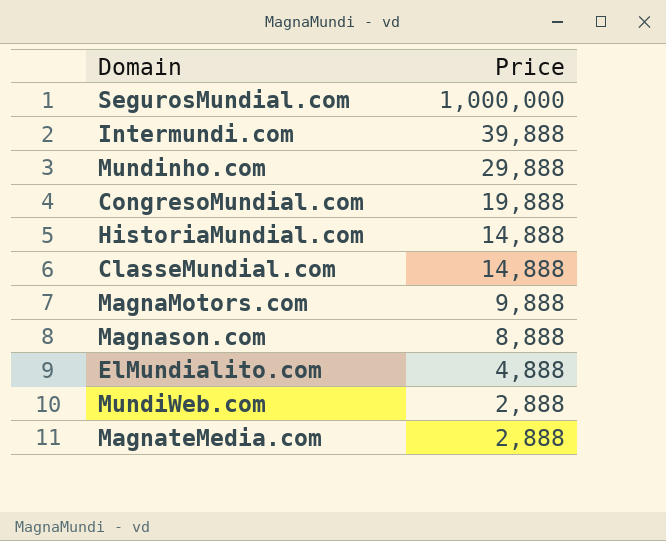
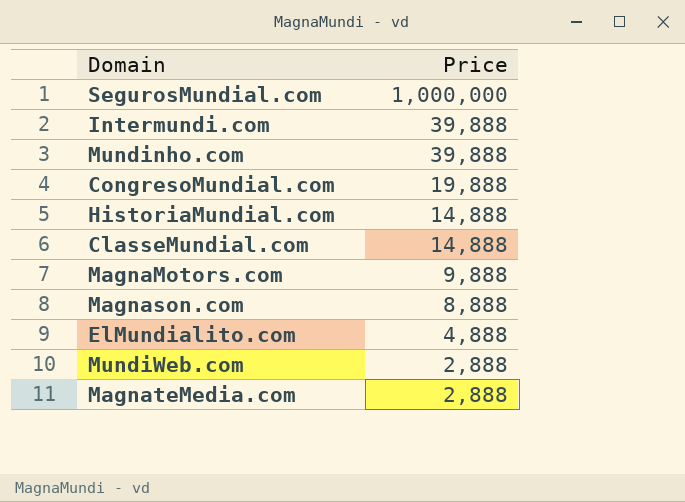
Mundinho.com | Price: 29,888 -> 39,888

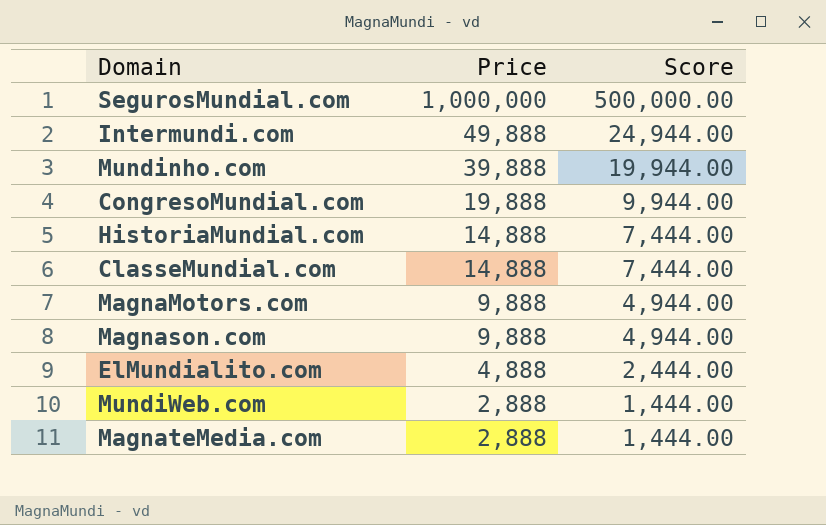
column Score | formula: none -> [Price] * 0.5
Intermundi.com | Price: 39,888 -> 49,888
Magnason.com | Price: 8,888 -> 9,888

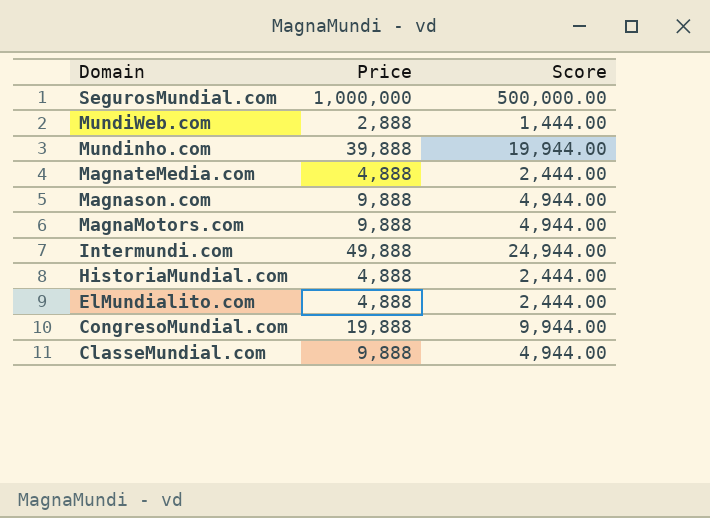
row order: Price descending -> Domain descending
MagnateMedia.com | Price: 2,888 -> 4,888
MagnateMedia.com | Score: 1,444.00 -> 2,444.00
HistoriaMundial.com | Price: 14,888 -> 4,888
HistoriaMundial.com | Score: 7,444.00 -> 2,444.00
ClasseMundial.com | Price: 14,888 -> 9,888
ClasseMundial.com | Score: 7,444.00 -> 4,944.00

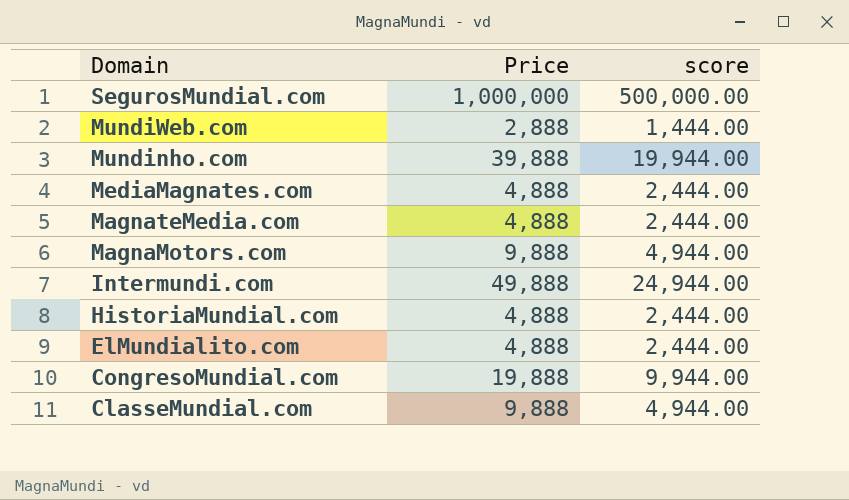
column name: Score -> score
row Magnason.com: 9,888 | 4,944.00 -> none
row MediaMagnates.com: none -> 4,888 | 2,444.00

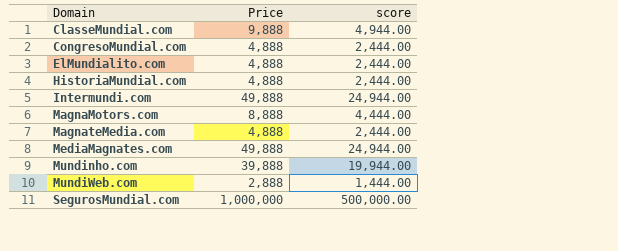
row order: Domain descending -> Domain ascending
CongresoMundial.com | Price: 19,888 -> 4,888
CongresoMundial.com | score: 9,944.00 -> 2,444.00
MagnaMotors.com | Price: 9,888 -> 8,888
MagnaMotors.com | score: 4,944.00 -> 4,444.00
MediaMagnates.com | Price: 4,888 -> 49,888
MediaMagnates.com | score: 2,444.00 -> 24,944.00

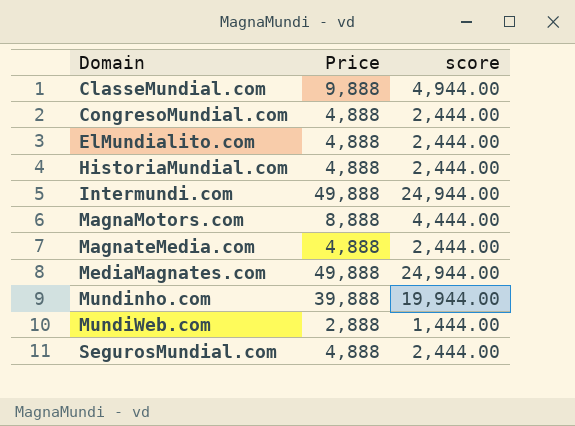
SegurosMundial.com | Price: 1,000,000 -> 4,888
SegurosMundial.com | score: 500,000.00 -> 2,444.00

